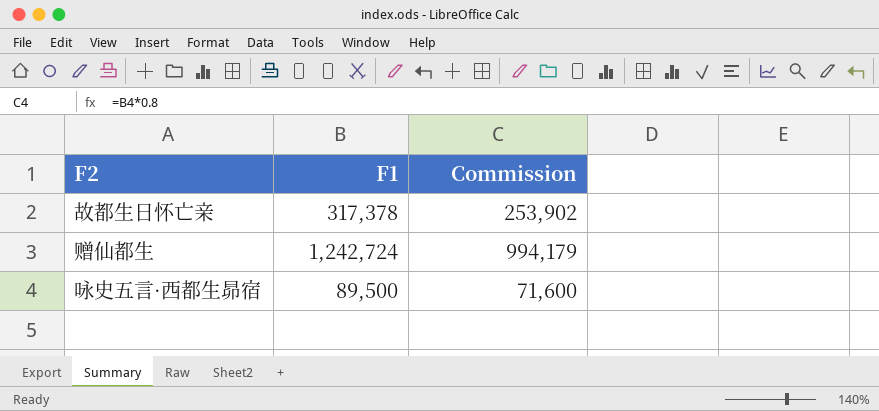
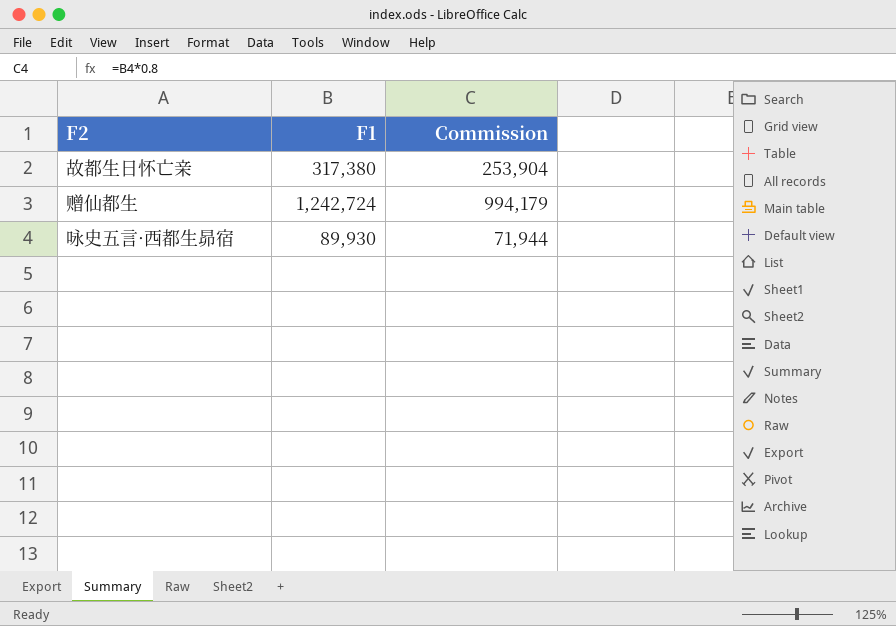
故都生日怀亡亲 | F1: 317,378 -> 317,380
故都生日怀亡亲 | Commission: 253,902 -> 253,904
咏史五言·西都生昴宿 | F1: 89,500 -> 89,930
咏史五言·西都生昴宿 | Commission: 71,600 -> 71,944

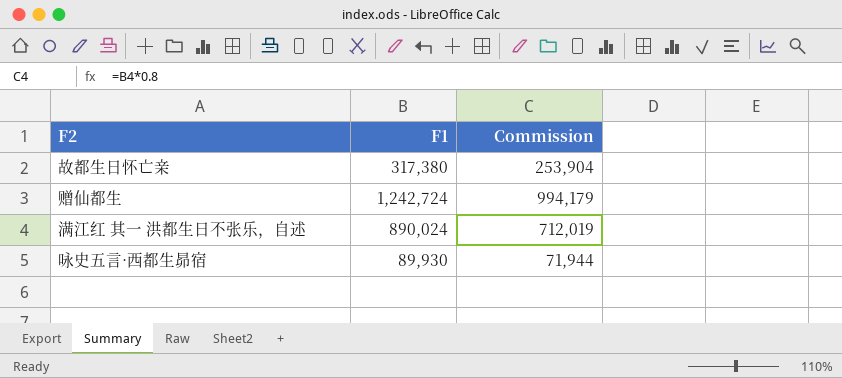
row 满江红 其一 洪都生日不张乐，自述: none -> 890,024 | 712,019

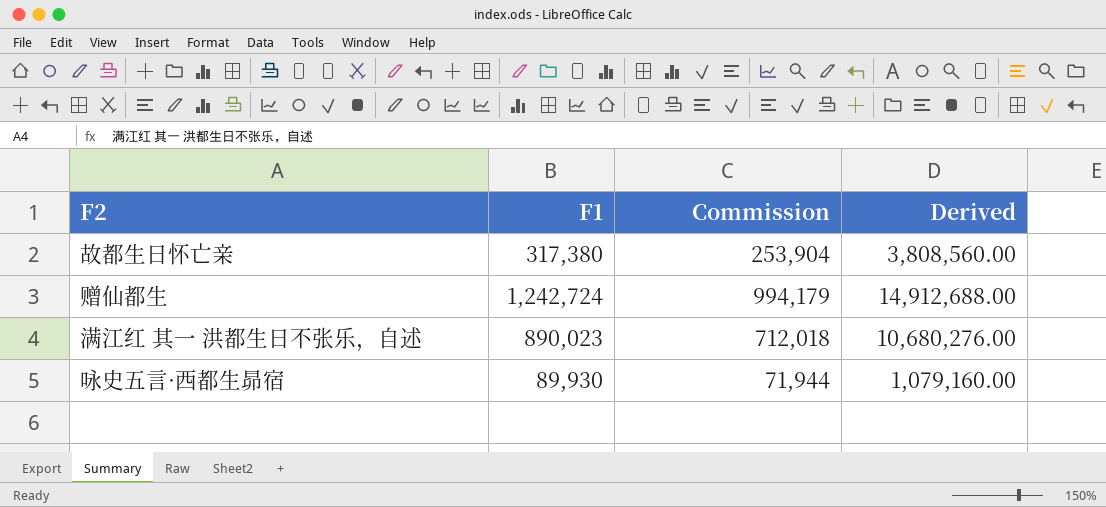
column Derived | formula: none -> [F1] * 12
满江红 其一 洪都生日不张乐，自述 | F1: 890,024 -> 890,023
满江红 其一 洪都生日不张乐，自述 | Commission: 712,019 -> 712,018

